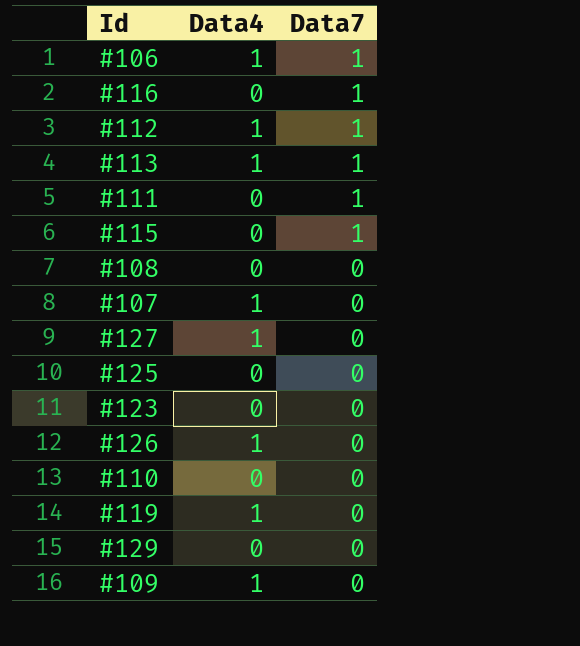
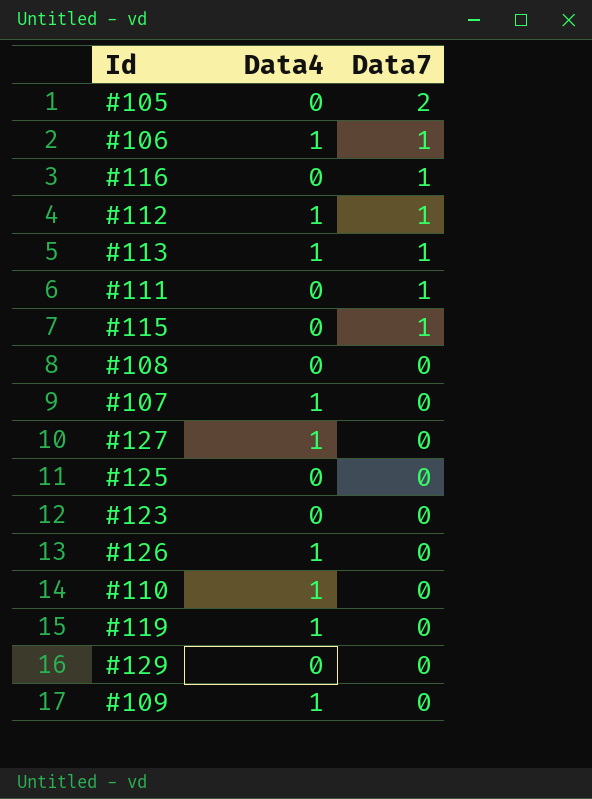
row #105: none -> 0 | 2
#110 | Data4: 0 -> 1

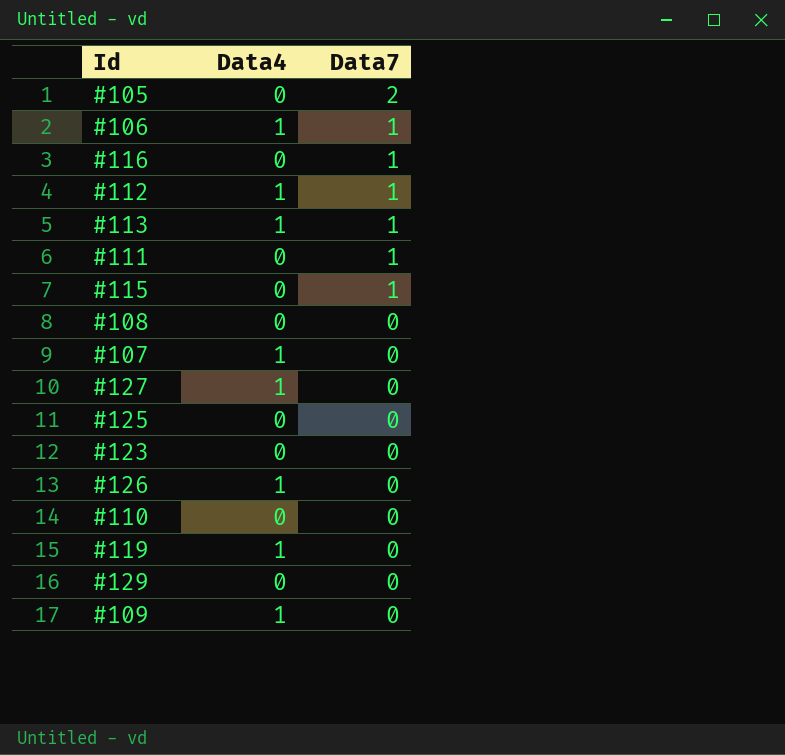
#110 | Data4: 1 -> 0

